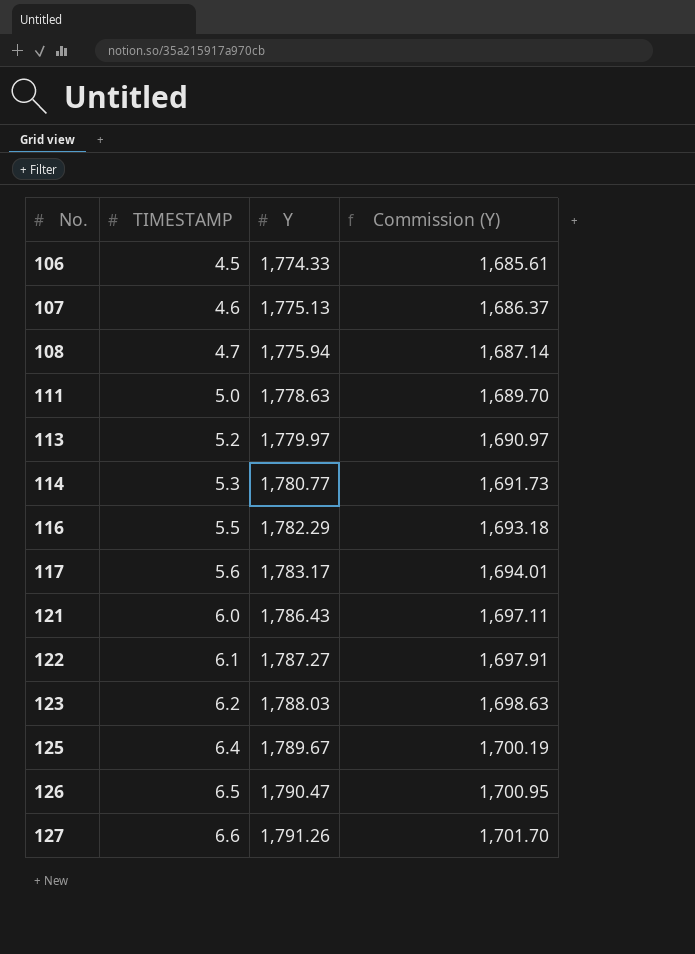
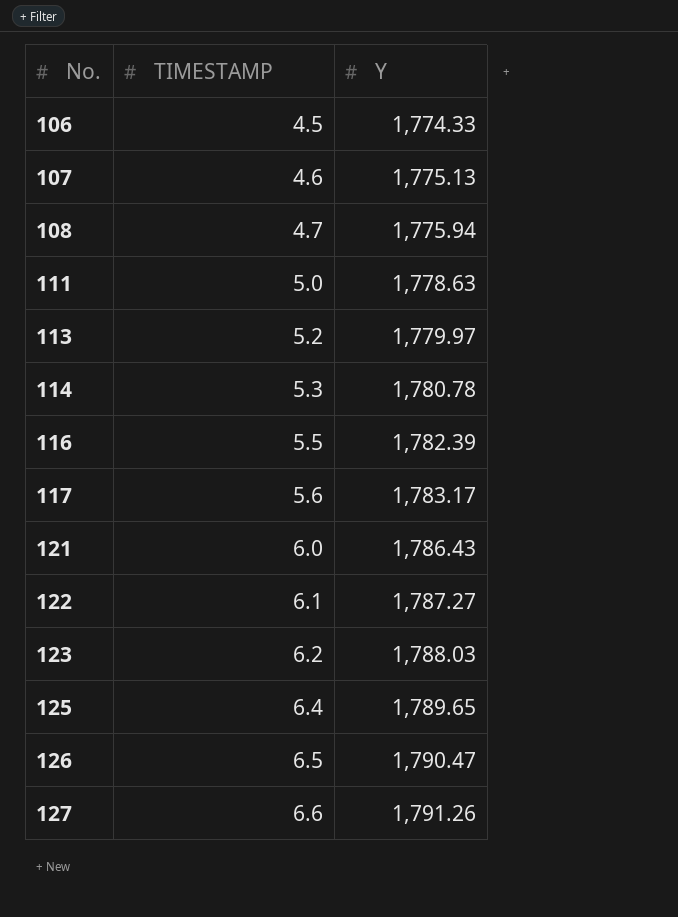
column Commission (Y) | formula: [Y] * 0.95 -> none
114 | Y: 1,780.77 -> 1,780.78
116 | Y: 1,782.29 -> 1,782.39
125 | Y: 1,789.67 -> 1,789.65

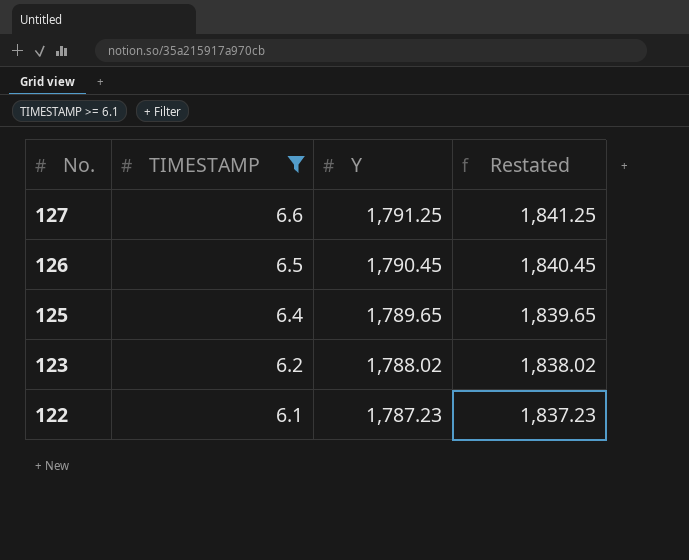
filter: none -> TIMESTAMP >= 6.1
row order: No. ascending -> No. descending
column Restated | formula: none -> [Y] + 50
127 | Y: 1,791.26 -> 1,791.25
126 | Y: 1,790.47 -> 1,790.45
123 | Y: 1,788.03 -> 1,788.02
122 | Y: 1,787.27 -> 1,787.23

